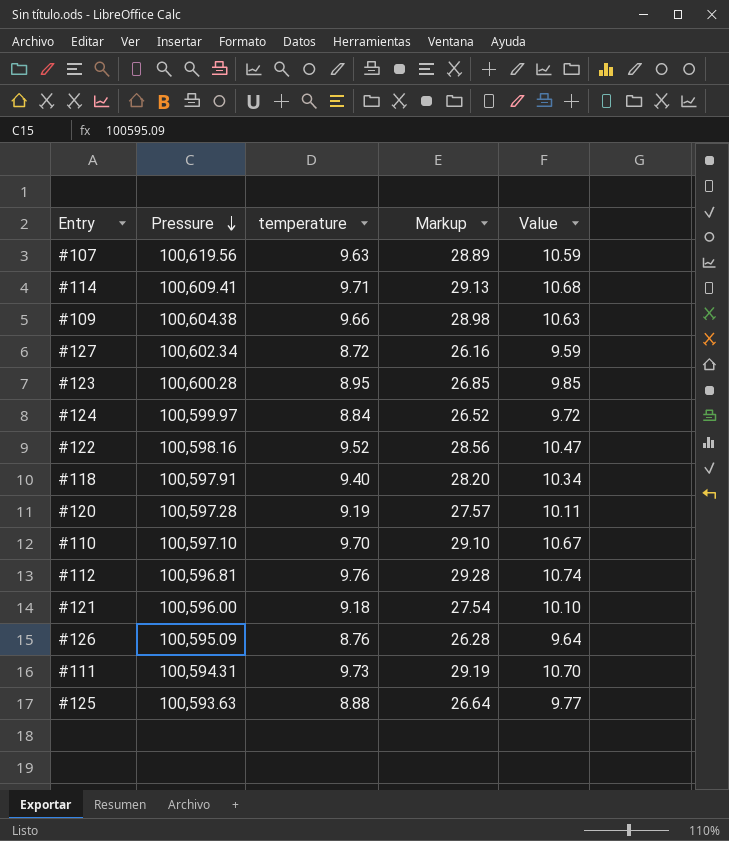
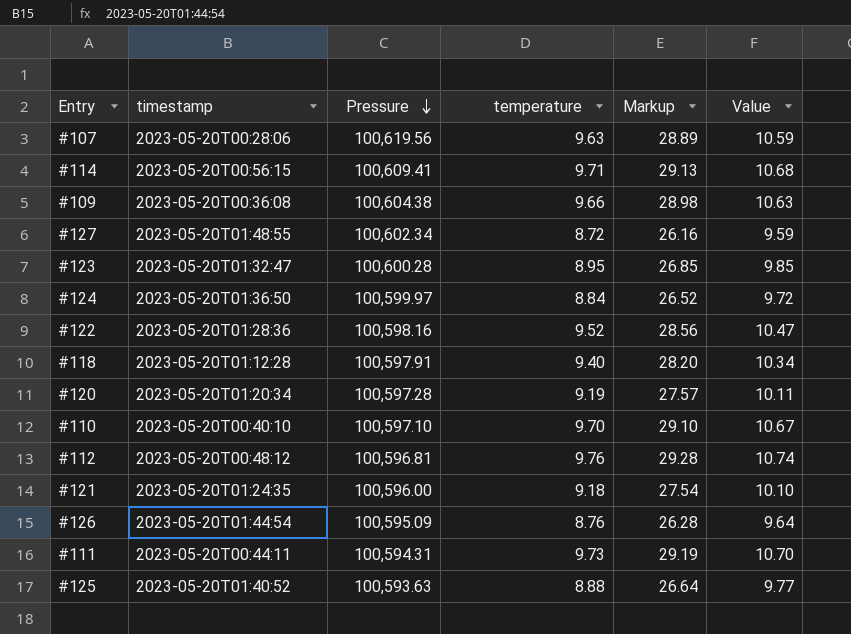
column timestamp | position: none -> 2

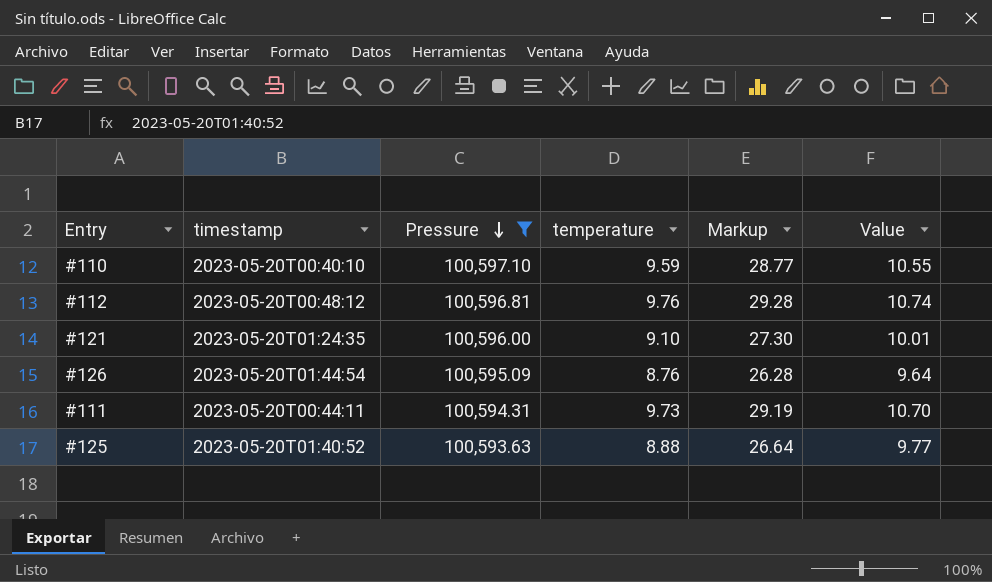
filter: none -> Pressure <= 100,597.10
#110 | temperature: 9.70 -> 9.59
#110 | Markup: 29.10 -> 28.77
#110 | Value: 10.67 -> 10.55
#121 | temperature: 9.18 -> 9.10
#121 | Markup: 27.54 -> 27.30
#121 | Value: 10.10 -> 10.01

